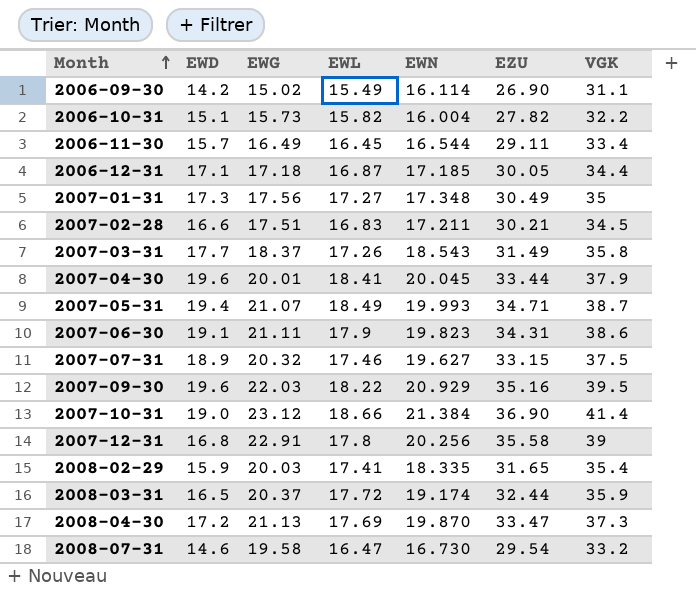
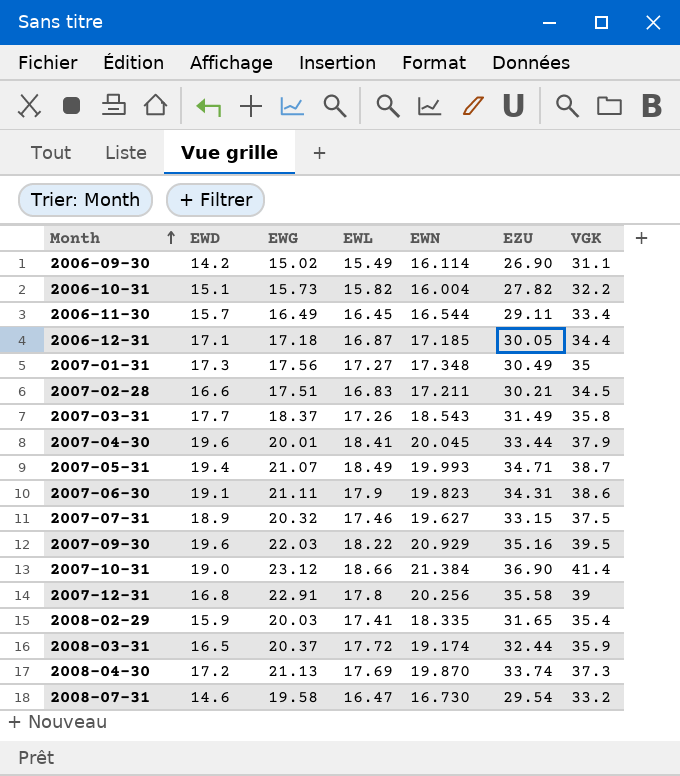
2008-04-30 | EZU: 33.47 -> 33.74

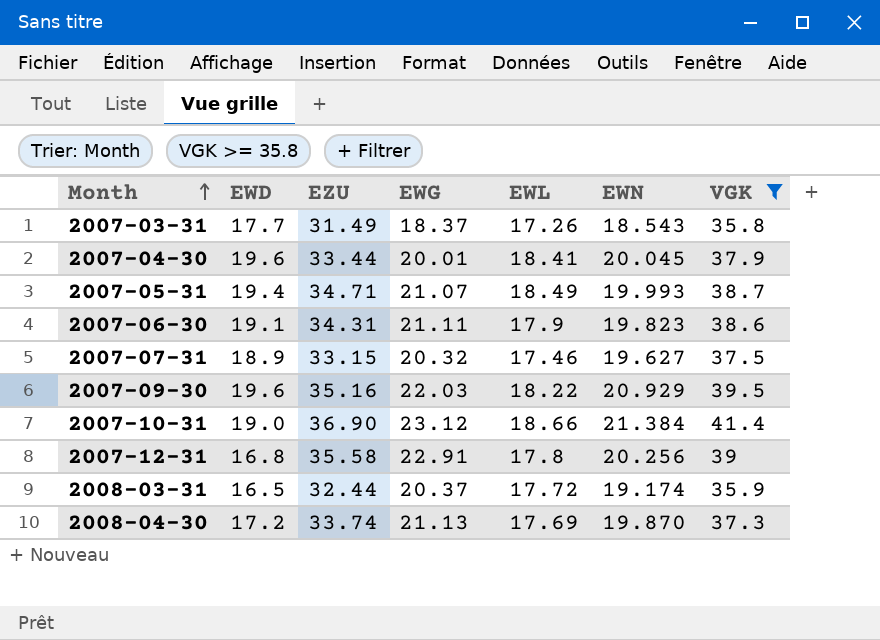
filter: none -> VGK >= 35.8
column EZU | position: 6 -> 3

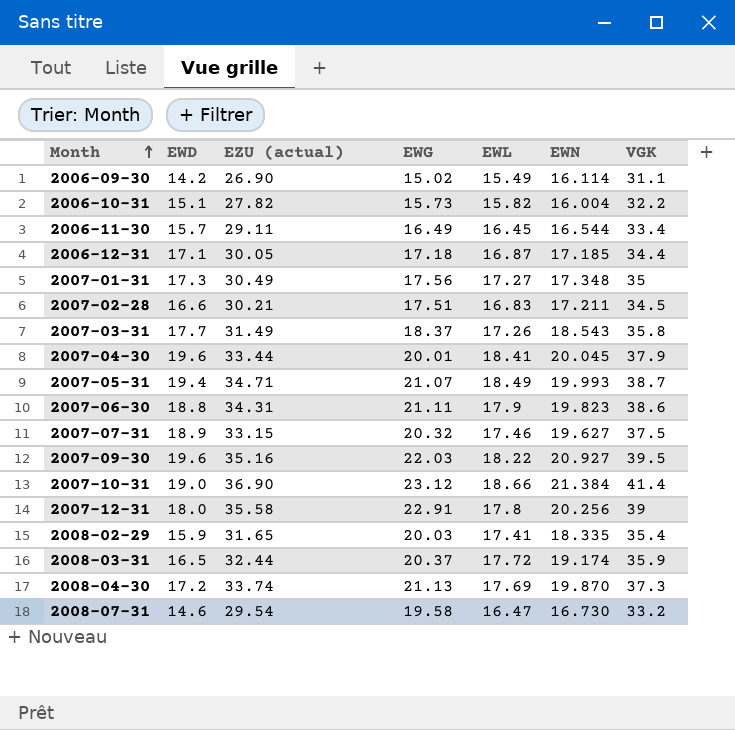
filter: VGK >= 35.8 -> none
column name: EZU -> EZU (actual)
2007-06-30 | EWD: 19.1 -> 18.8
2007-09-30 | EWN: 20.929 -> 20.927
2007-12-31 | EWD: 16.8 -> 18.0

